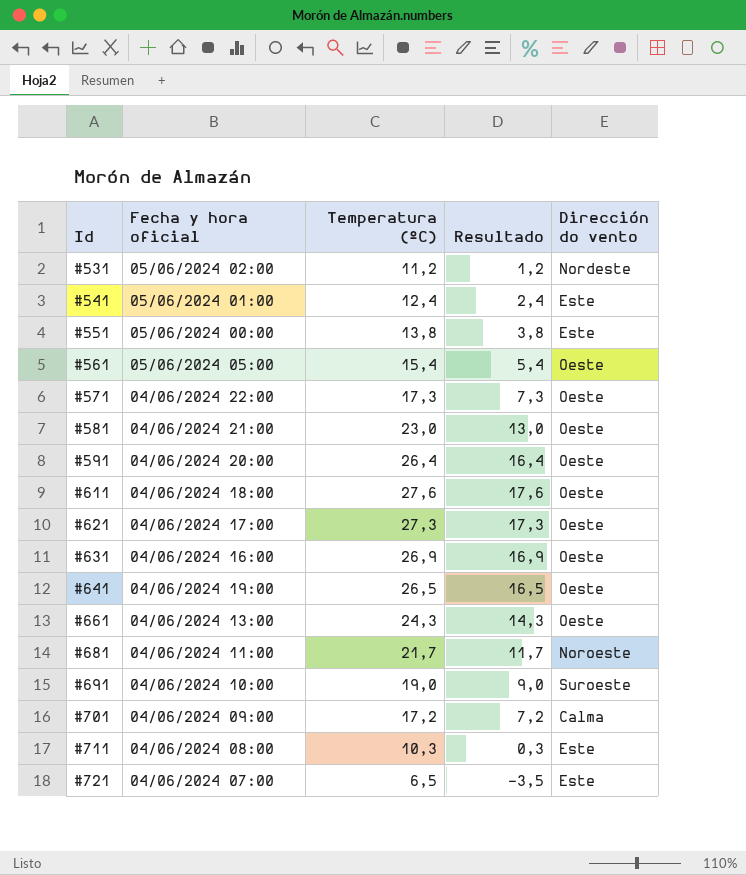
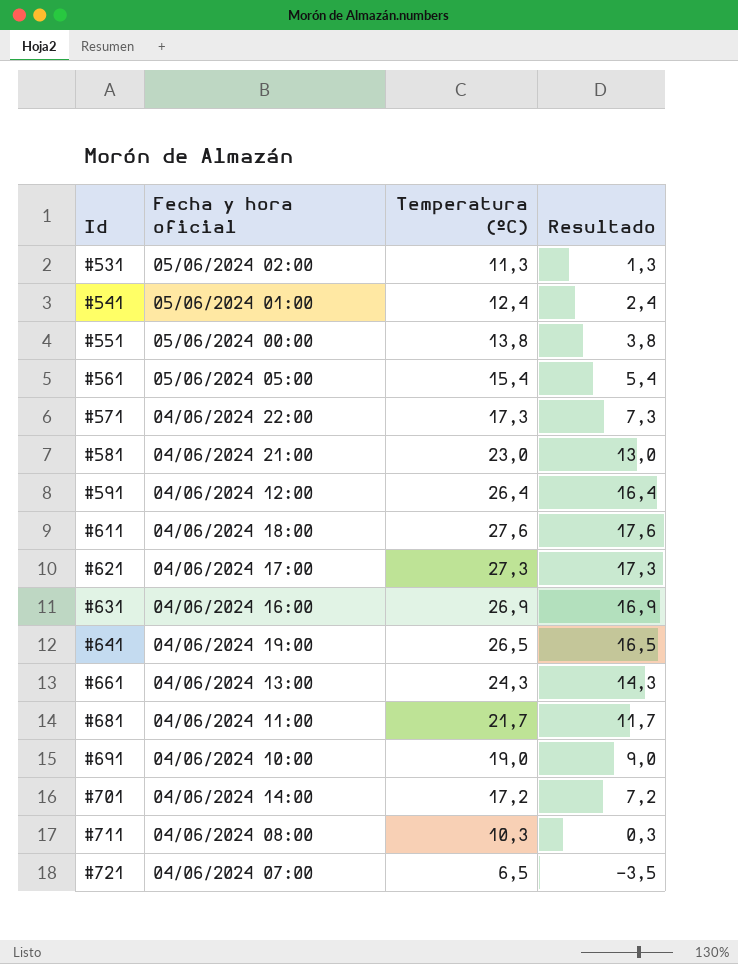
column Dirección do vento | position: 5 -> none
#531 | Temperatura (ºC): 11,2 -> 11,3
#531 | Resultado: 1,2 -> 1,3
#591 | Fecha y hora oficial: 04/06/2024 20:00 -> 04/06/2024 12:00
#701 | Fecha y hora oficial: 04/06/2024 09:00 -> 04/06/2024 14:00

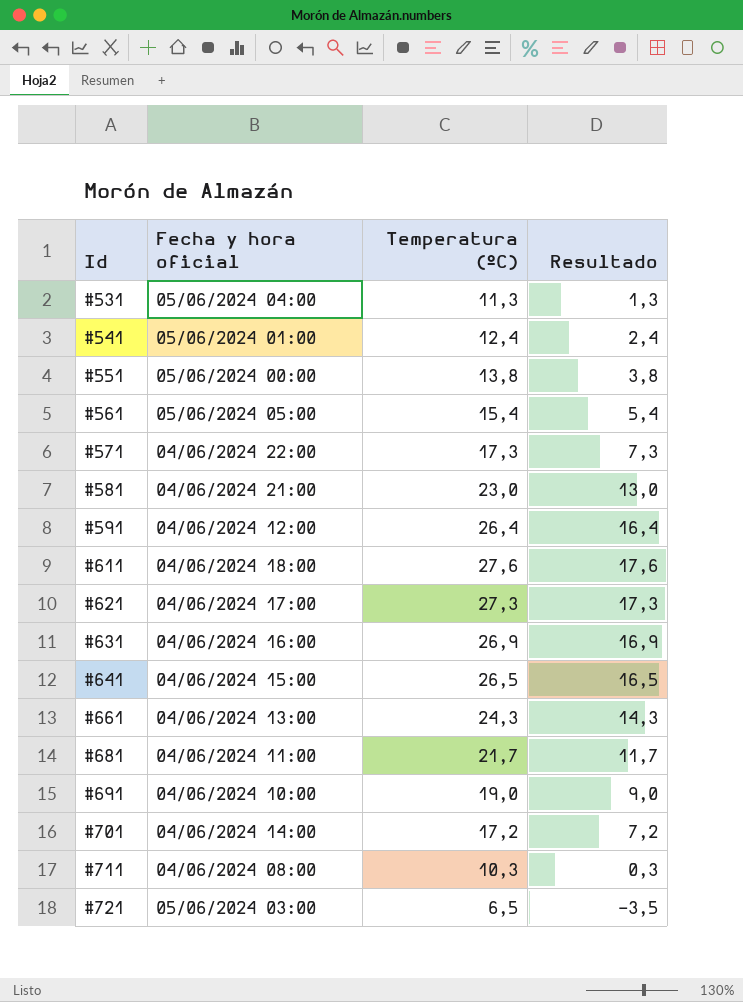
#531 | Fecha y hora oficial: 05/06/2024 02:00 -> 05/06/2024 04:00
#641 | Fecha y hora oficial: 04/06/2024 19:00 -> 04/06/2024 15:00
#721 | Fecha y hora oficial: 04/06/2024 07:00 -> 05/06/2024 03:00

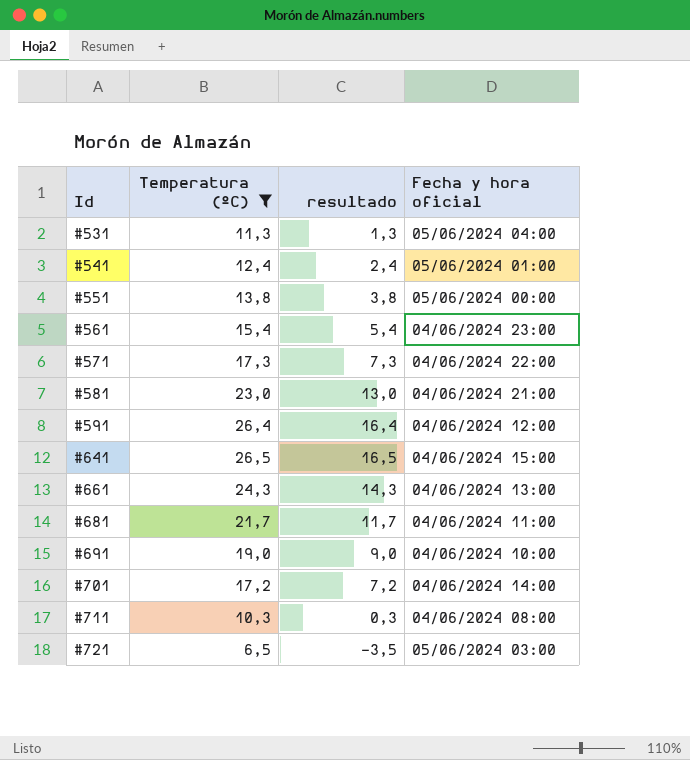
filter: none -> Temperatura (ºC) <= 26,5
column name: Resultado -> resultado
column Fecha y hora oficial | position: 2 -> 4
#561 | Fecha y hora oficial: 05/06/2024 05:00 -> 04/06/2024 23:00

